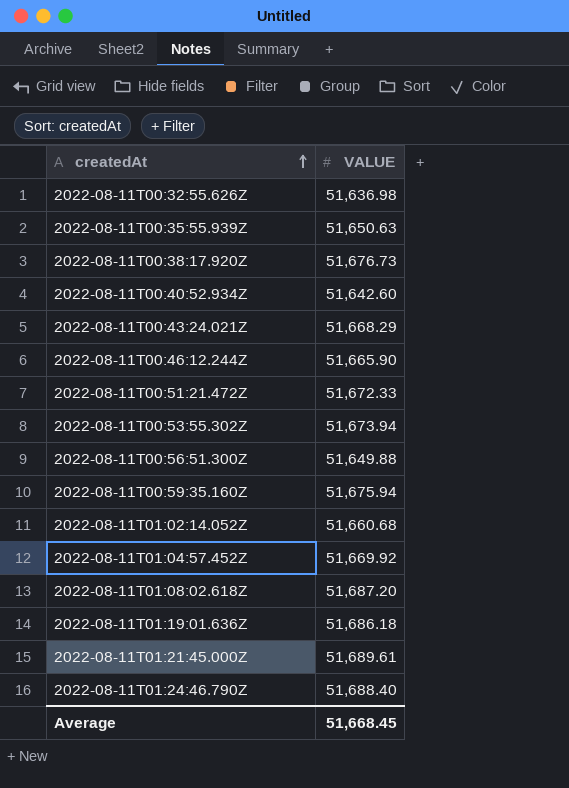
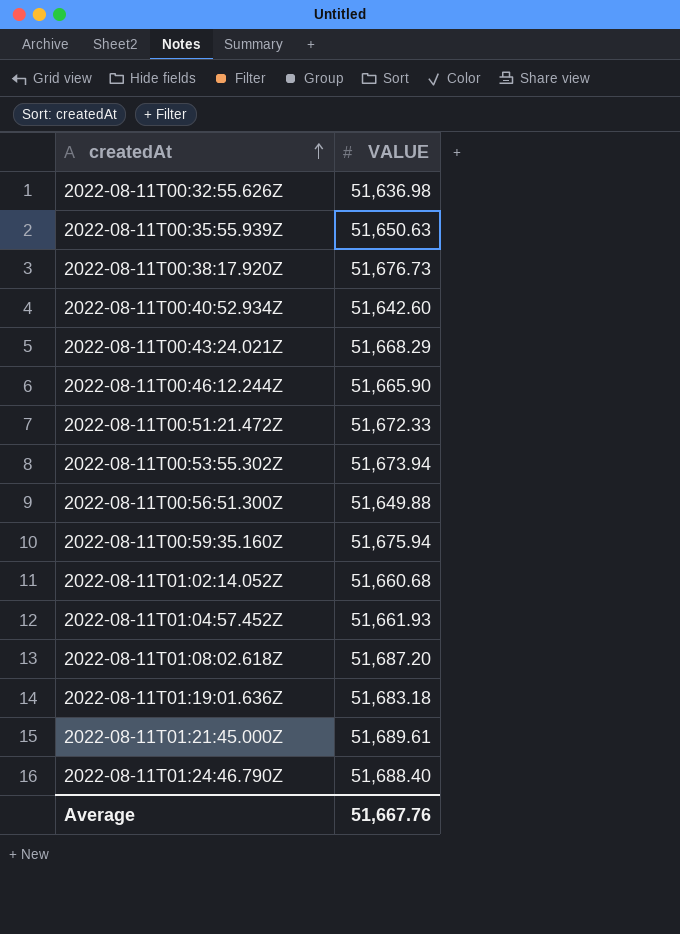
2022-08-11T01:04:57.452Z | VALUE: 51,669.92 -> 51,661.93
2022-08-11T01:19:01.636Z | VALUE: 51,686.18 -> 51,683.18
Average | VALUE: 51,668.45 -> 51,667.76

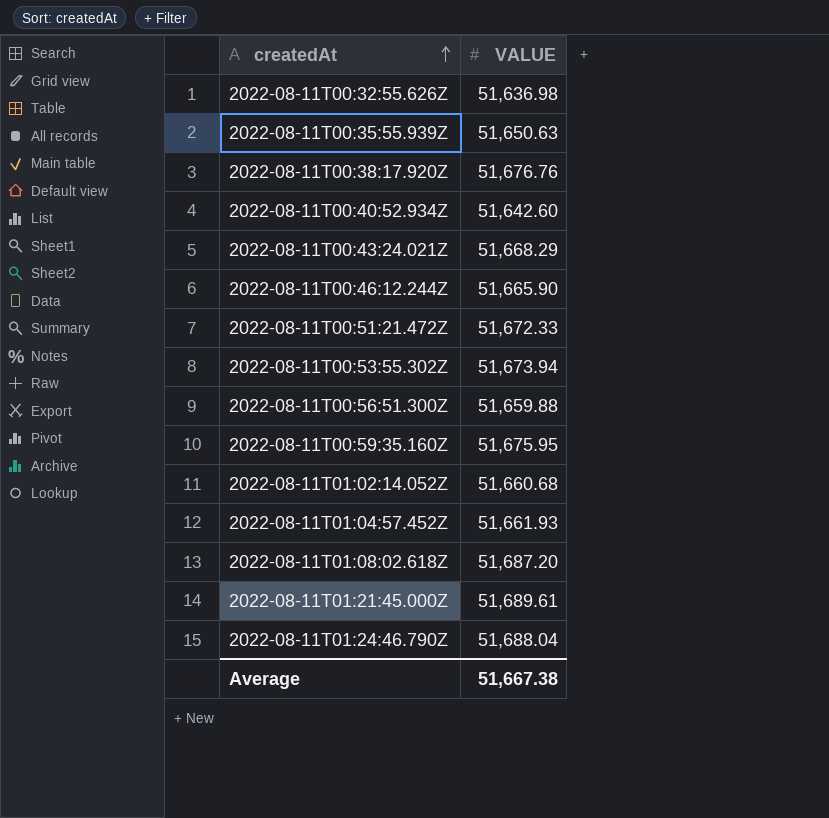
row 2022-08-11T01:19:01.636Z: 51,683.18 -> none
2022-08-11T00:38:17.920Z | VALUE: 51,676.73 -> 51,676.76
2022-08-11T00:56:51.300Z | VALUE: 51,649.88 -> 51,659.88
2022-08-11T00:59:35.160Z | VALUE: 51,675.94 -> 51,675.95
2022-08-11T01:24:46.790Z | VALUE: 51,688.40 -> 51,688.04
Average | VALUE: 51,667.76 -> 51,667.38

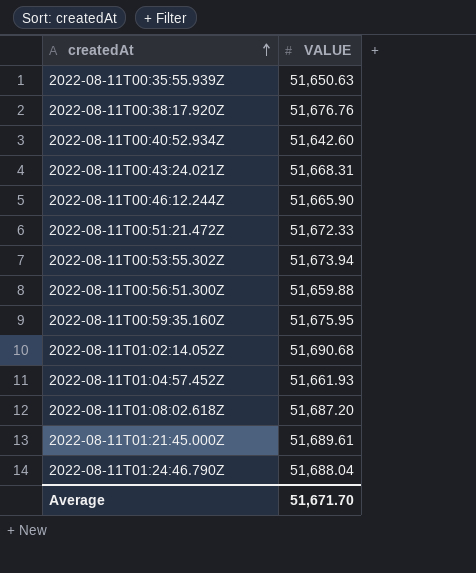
row 2022-08-11T00:32:55.626Z: 51,636.98 -> none
2022-08-11T00:43:24.021Z | VALUE: 51,668.29 -> 51,668.31
2022-08-11T01:02:14.052Z | VALUE: 51,660.68 -> 51,690.68
Average | VALUE: 51,667.38 -> 51,671.70

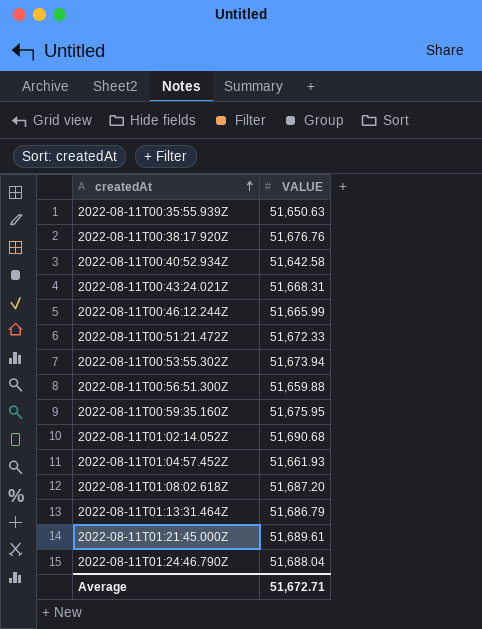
2022-08-11T00:40:52.934Z | VALUE: 51,642.60 -> 51,642.58
2022-08-11T00:46:12.244Z | VALUE: 51,665.90 -> 51,665.99
row 2022-08-11T01:13:31.464Z: none -> 51,686.79
Average | VALUE: 51,671.70 -> 51,672.71

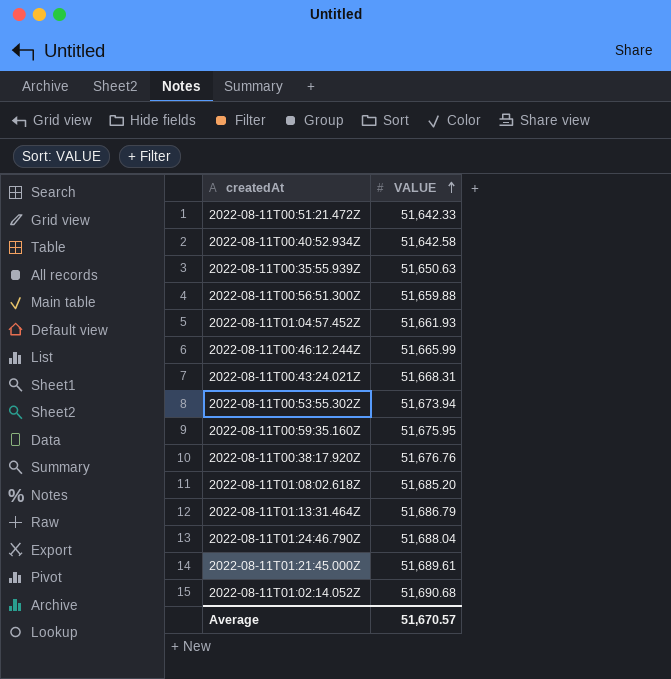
row order: createdAt ascending -> VALUE ascending
2022-08-11T00:51:21.472Z | VALUE: 51,672.33 -> 51,642.33
2022-08-11T01:08:02.618Z | VALUE: 51,687.20 -> 51,685.20
Average | VALUE: 51,672.71 -> 51,670.57

